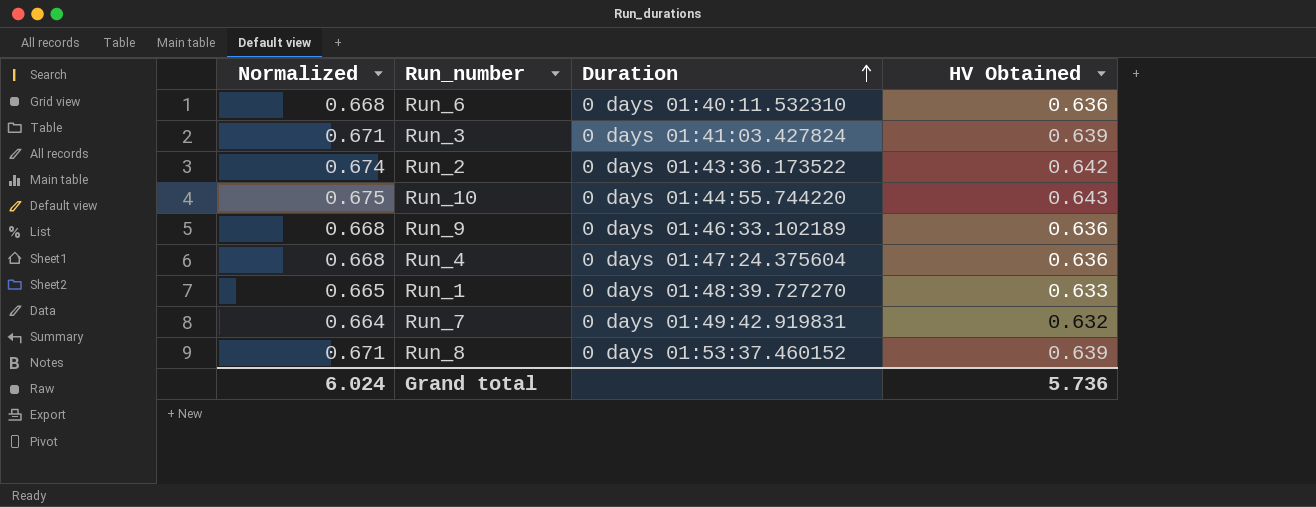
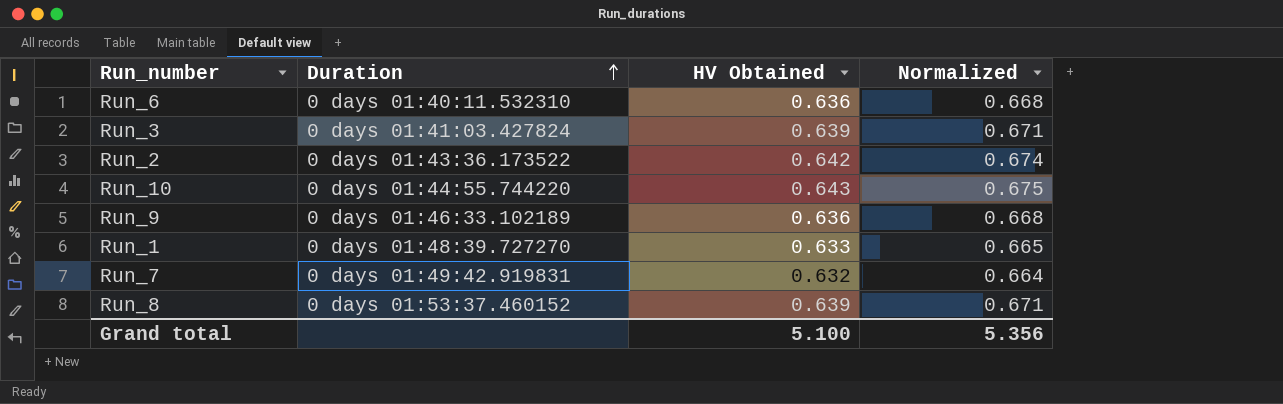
column Normalized | position: 1 -> 4
row Run_4: 0.668 | 0 days 01:47:24.375604 | 0.636 -> none
Grand total | HV Obtained: 5.736 -> 5.100
Grand total | Normalized: 6.024 -> 5.356

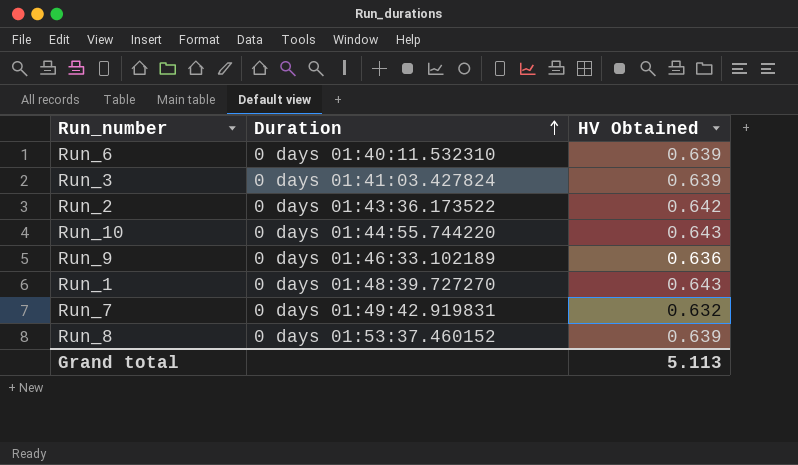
column Normalized | formula: [HV Obtained] * 1.05 -> none
Run_6 | HV Obtained: 0.636 -> 0.639
Run_1 | HV Obtained: 0.633 -> 0.643
Grand total | HV Obtained: 5.100 -> 5.113

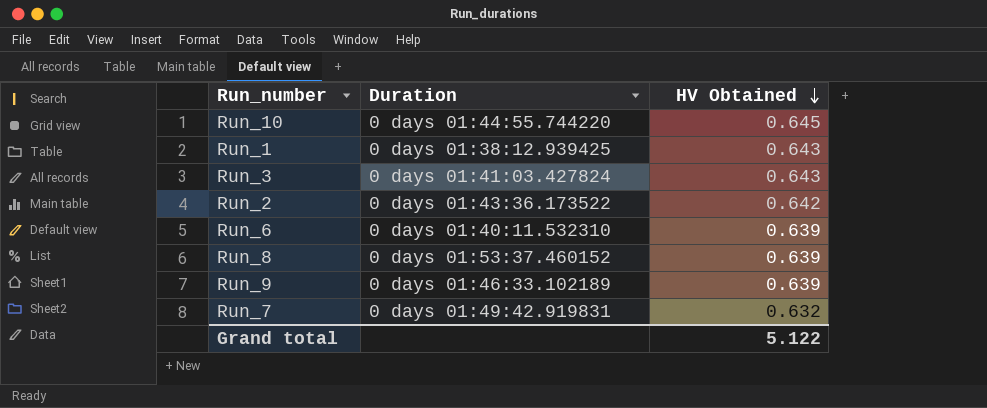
row order: Duration ascending -> HV Obtained descending
Run_10 | HV Obtained: 0.643 -> 0.645
Run_1 | Duration: 0 days 01:48:39.727270 -> 0 days 01:38:12.939425
Run_3 | HV Obtained: 0.639 -> 0.643
Run_9 | HV Obtained: 0.636 -> 0.639
Grand total | HV Obtained: 5.113 -> 5.122

